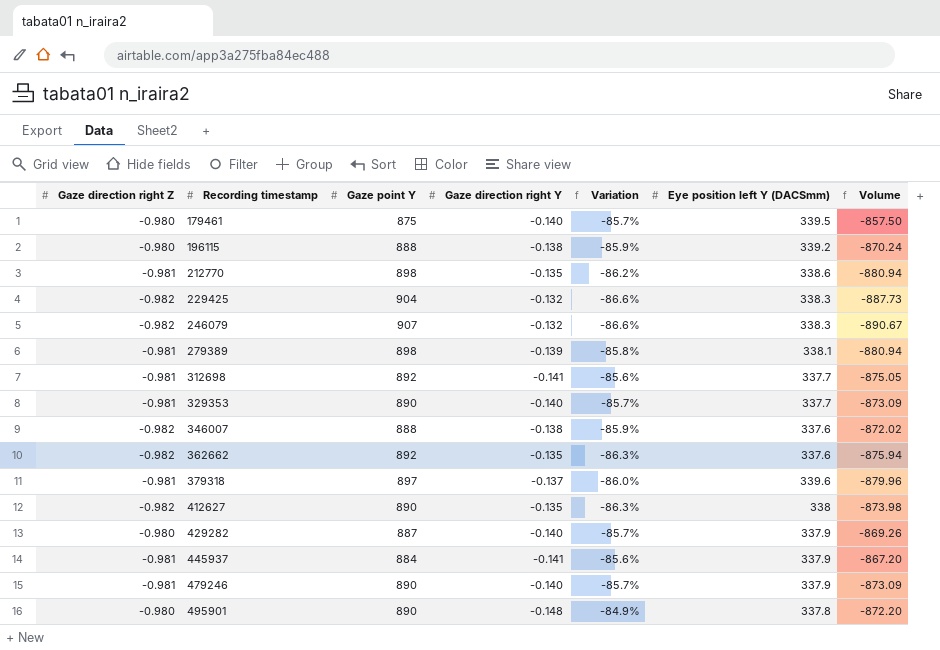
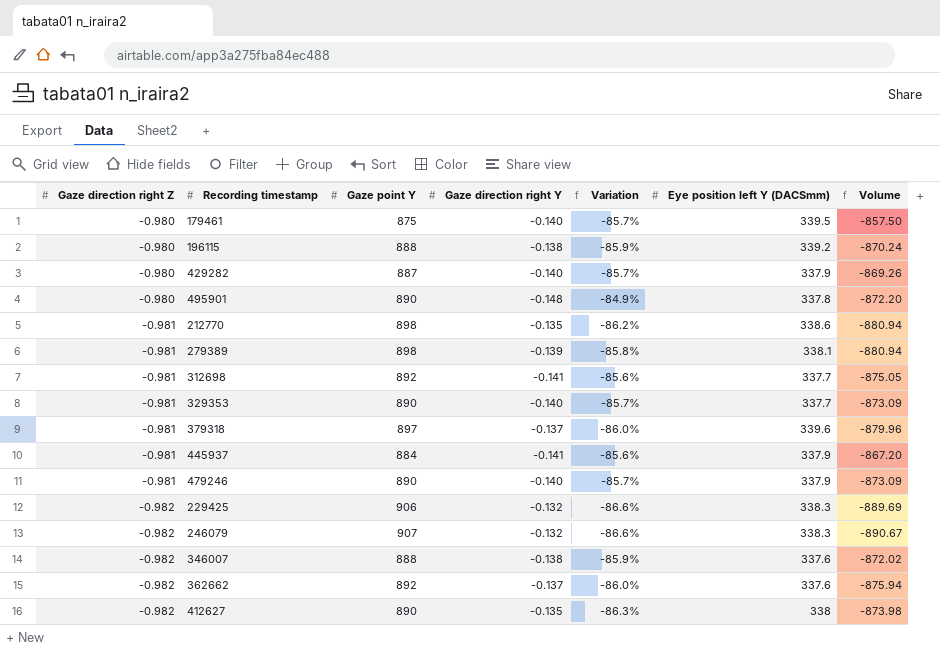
row order: Recording timestamp ascending -> Gaze direction right Z descending
229425 | Gaze point Y: 904 -> 906
229425 | Volume: -887.73 -> -889.69
362662 | Gaze direction right Y: -0.135 -> -0.137
362662 | Variation: -86.3% -> -86.0%

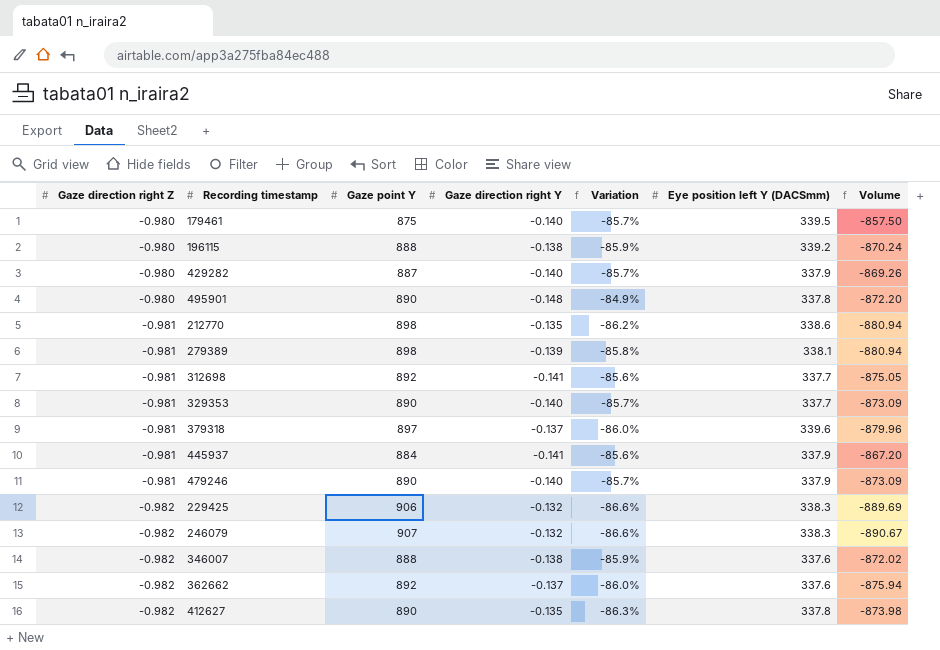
412627 | Eye position left Y (DACSmm): 338 -> 337.8

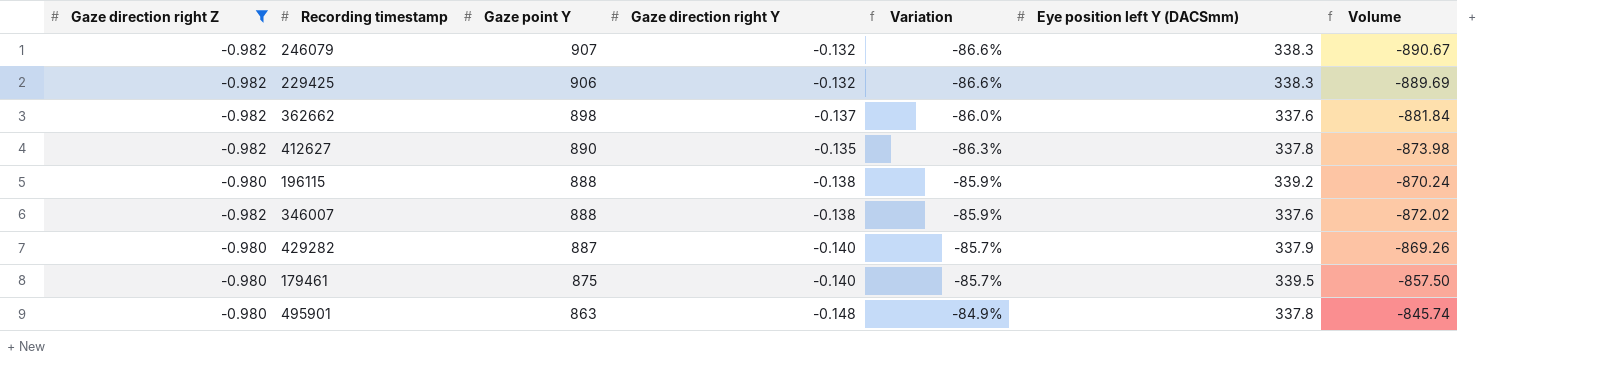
filter: none -> Gaze direction right Z != -0.981
row order: Gaze direction right Z descending -> Gaze point Y descending
362662 | Gaze point Y: 892 -> 898
362662 | Volume: -875.94 -> -881.84
495901 | Gaze point Y: 890 -> 863
495901 | Volume: -872.20 -> -845.74

